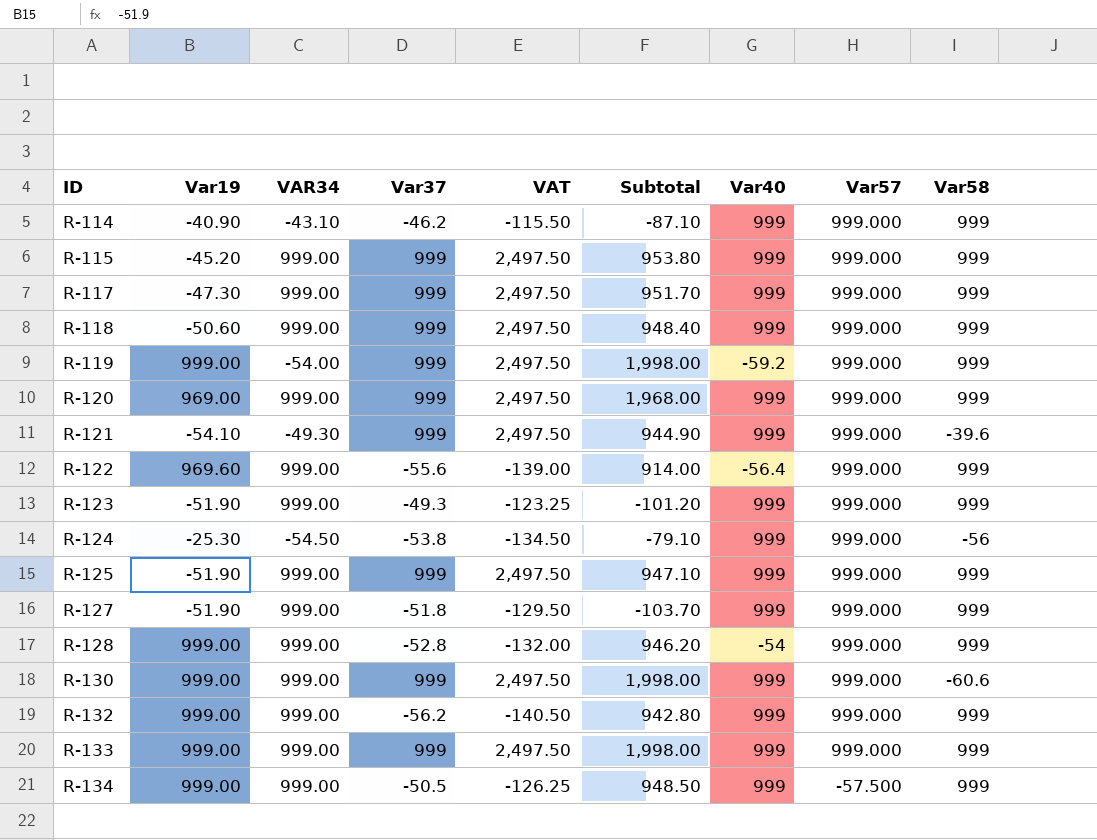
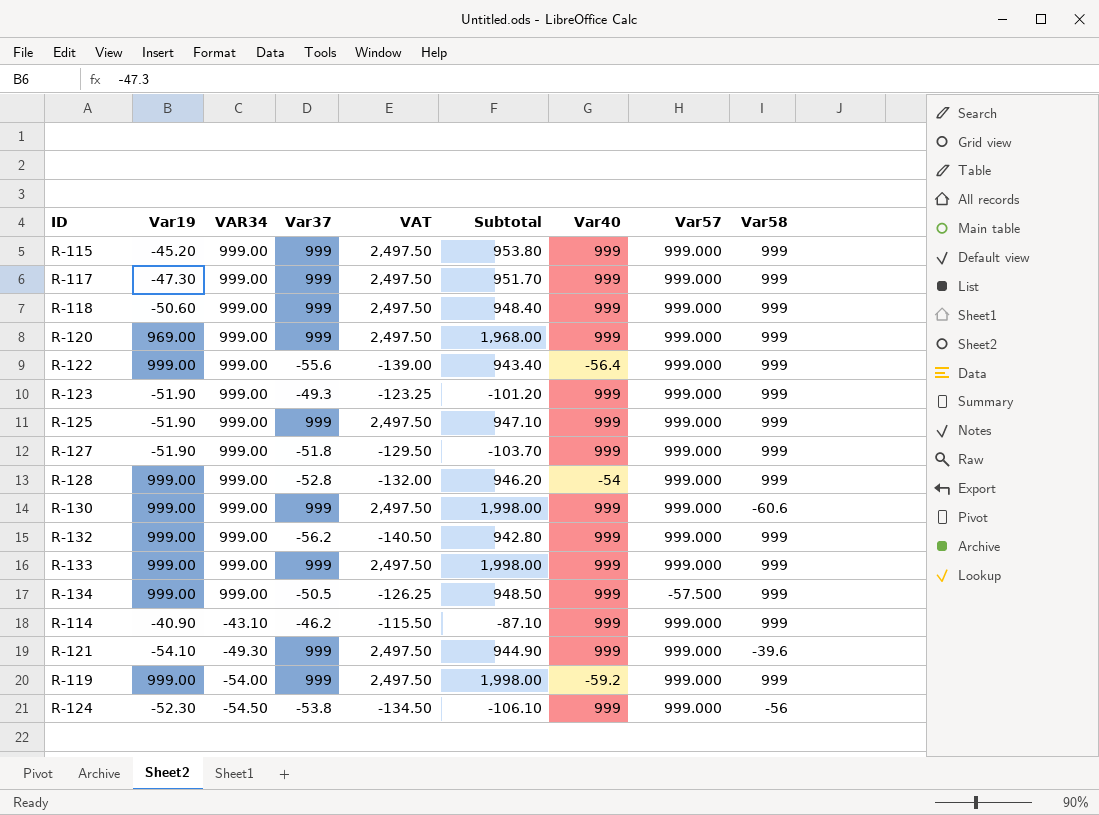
row order: ID ascending -> VAR34 descending
R-122 | Var19: 969.60 -> 999.00
R-122 | Subtotal: 914.00 -> 943.40
R-124 | Var19: -25.30 -> -52.30
R-124 | Subtotal: -79.10 -> -106.10

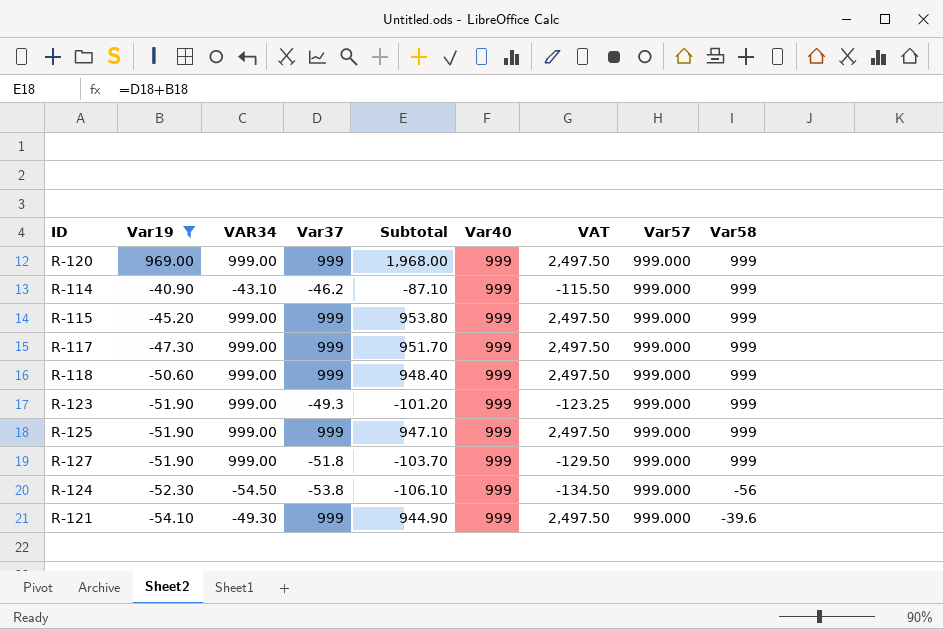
filter: none -> Var19 != 999.00
row order: VAR34 descending -> Var19 descending
column VAT | position: 5 -> 7

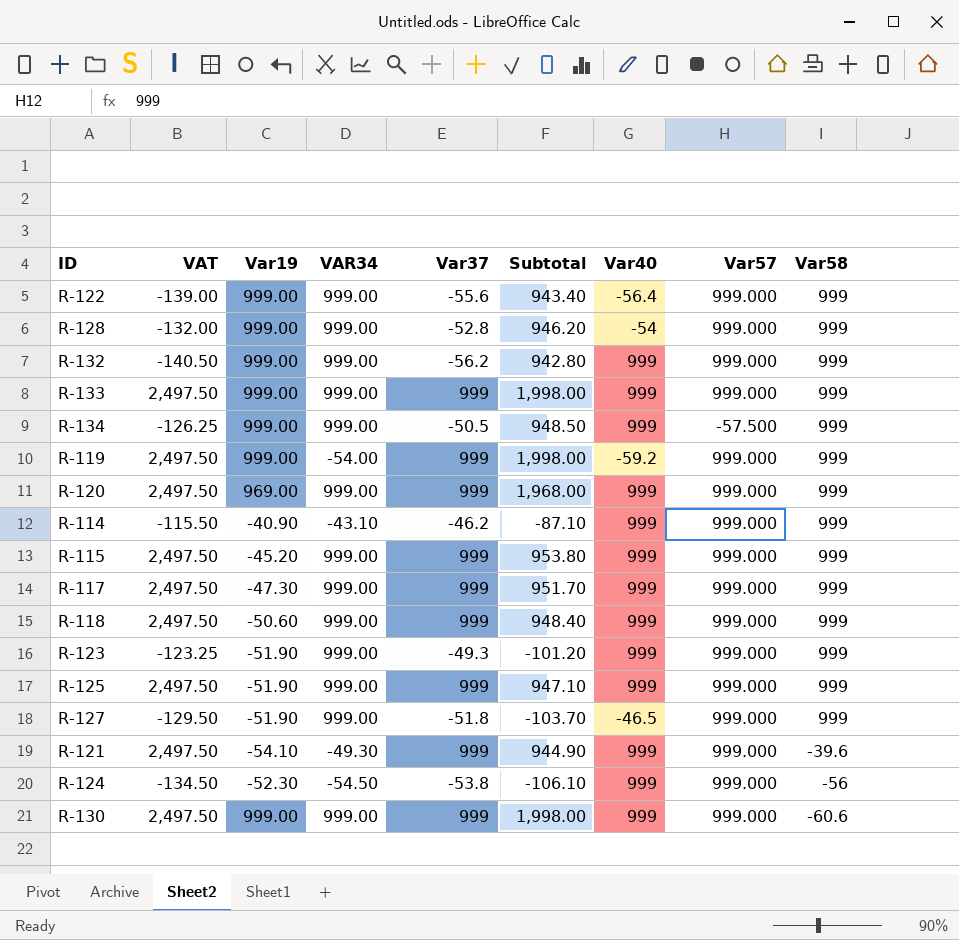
filter: Var19 != 999.00 -> none
row order: Var19 descending -> Var58 descending
column VAT | position: 7 -> 2
R-127 | Var40: 999 -> -46.5

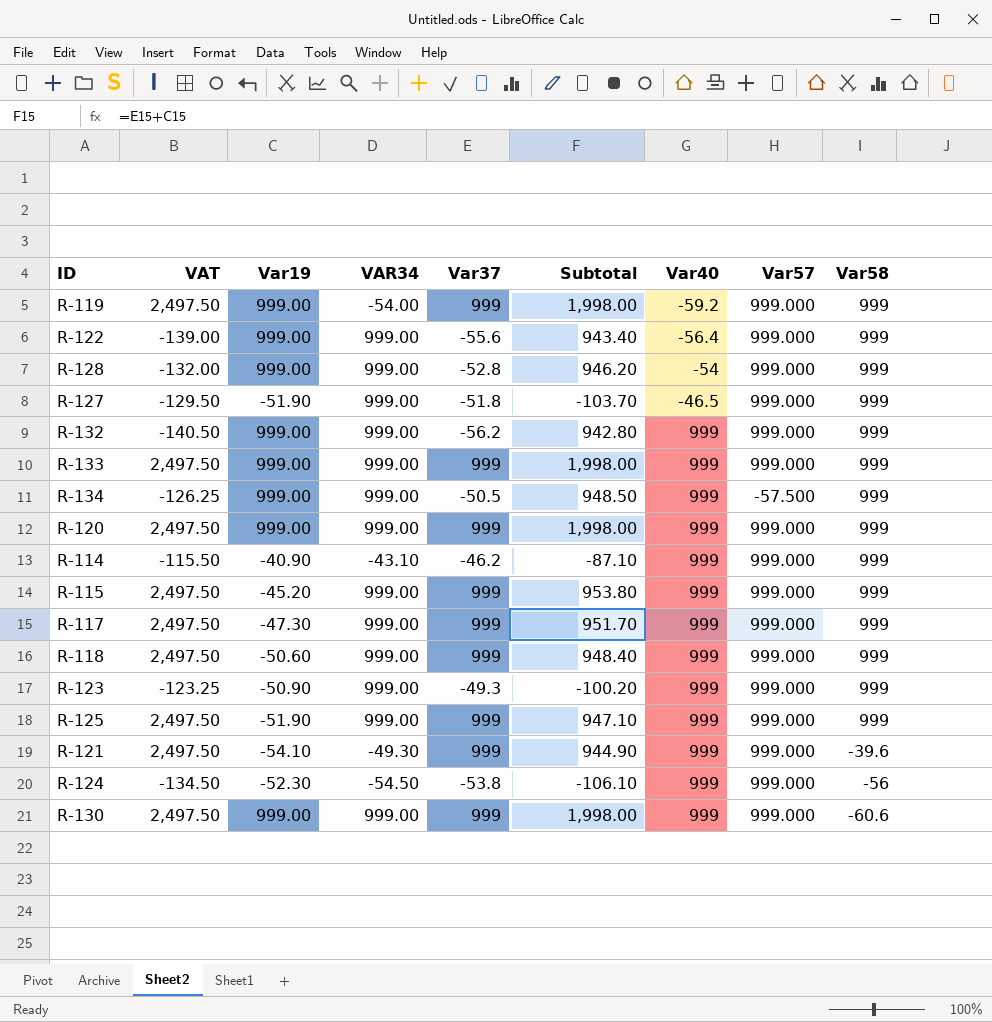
row order: Var58 descending -> Var40 ascending
R-120 | Var19: 969.00 -> 999.00
R-120 | Subtotal: 1,968.00 -> 1,998.00
R-123 | Var19: -51.90 -> -50.90
R-123 | Subtotal: -101.20 -> -100.20

